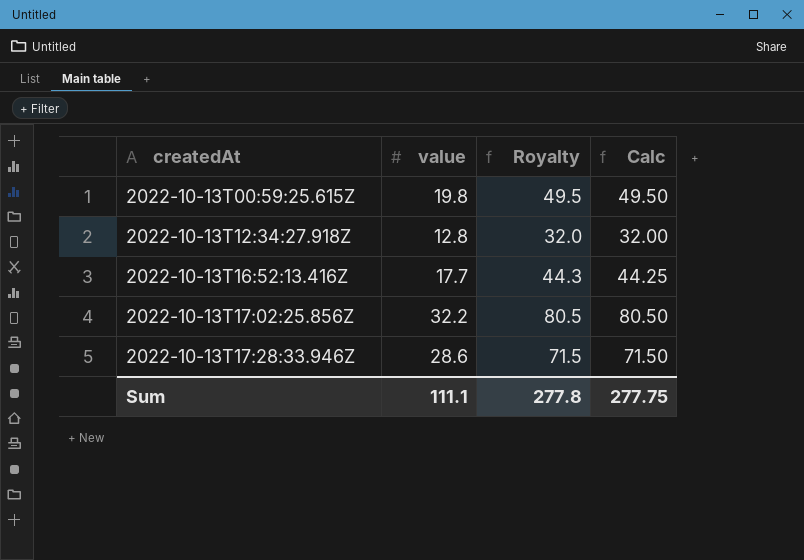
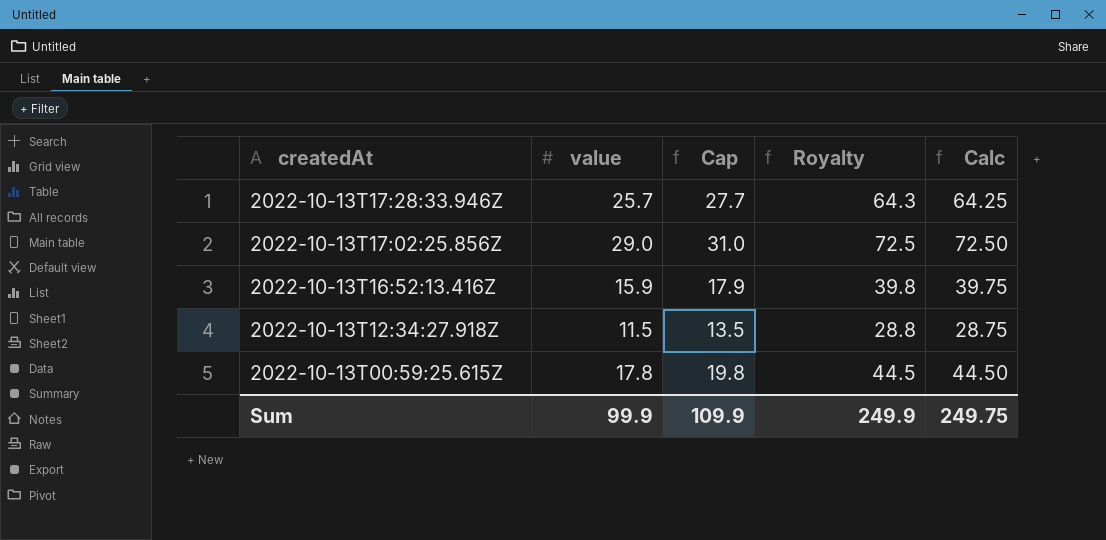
row order: createdAt ascending -> createdAt descending
column Cap | formula: none -> [value] + 2
2022-10-13T17:28:33.946Z | value: 28.6 -> 25.7
2022-10-13T17:28:33.946Z | Royalty: 71.5 -> 64.3
2022-10-13T17:28:33.946Z | Calc: 71.50 -> 64.25
2022-10-13T17:02:25.856Z | value: 32.2 -> 29.0
2022-10-13T17:02:25.856Z | Royalty: 80.5 -> 72.5
2022-10-13T17:02:25.856Z | Calc: 80.50 -> 72.50
2022-10-13T16:52:13.416Z | value: 17.7 -> 15.9
2022-10-13T16:52:13.416Z | Royalty: 44.3 -> 39.8
2022-10-13T16:52:13.416Z | Calc: 44.25 -> 39.75
2022-10-13T12:34:27.918Z | value: 12.8 -> 11.5
2022-10-13T12:34:27.918Z | Royalty: 32.0 -> 28.8
2022-10-13T12:34:27.918Z | Calc: 32.00 -> 28.75
2022-10-13T00:59:25.615Z | value: 19.8 -> 17.8
2022-10-13T00:59:25.615Z | Royalty: 49.5 -> 44.5
2022-10-13T00:59:25.615Z | Calc: 49.50 -> 44.50
Sum | value: 111.1 -> 99.9
Sum | Royalty: 277.8 -> 249.9
Sum | Calc: 277.75 -> 249.75

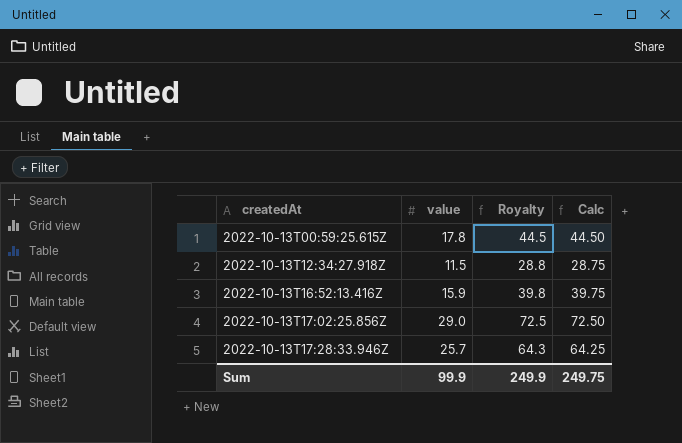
row order: createdAt descending -> createdAt ascending
column Cap | formula: [value] + 2 -> none

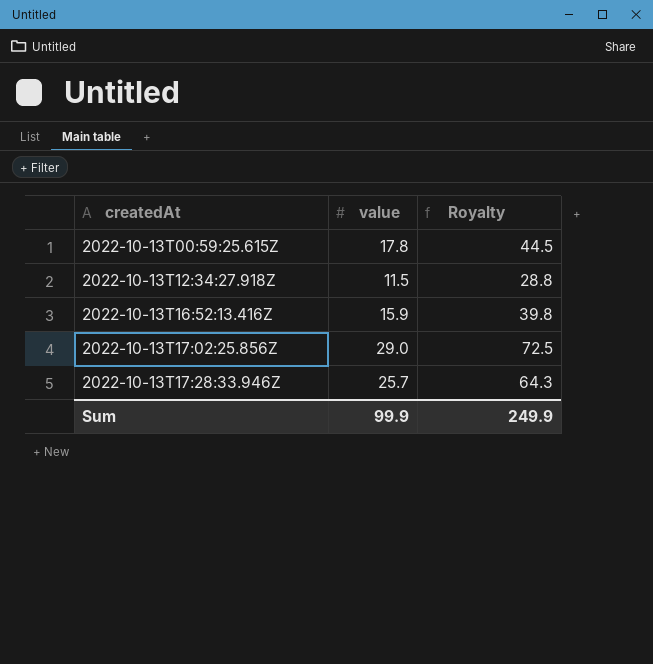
column Calc | formula: [value] * 2.5 -> none

